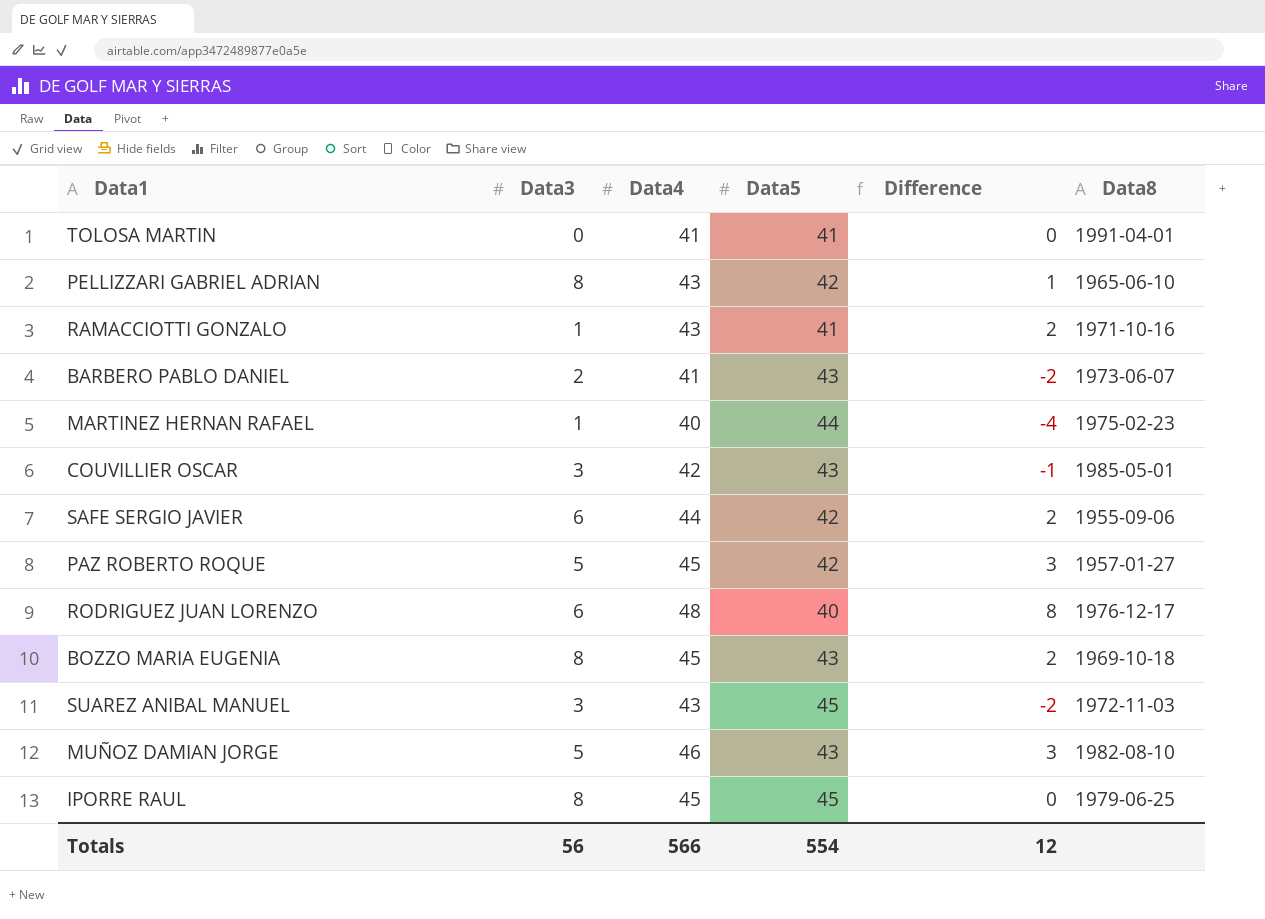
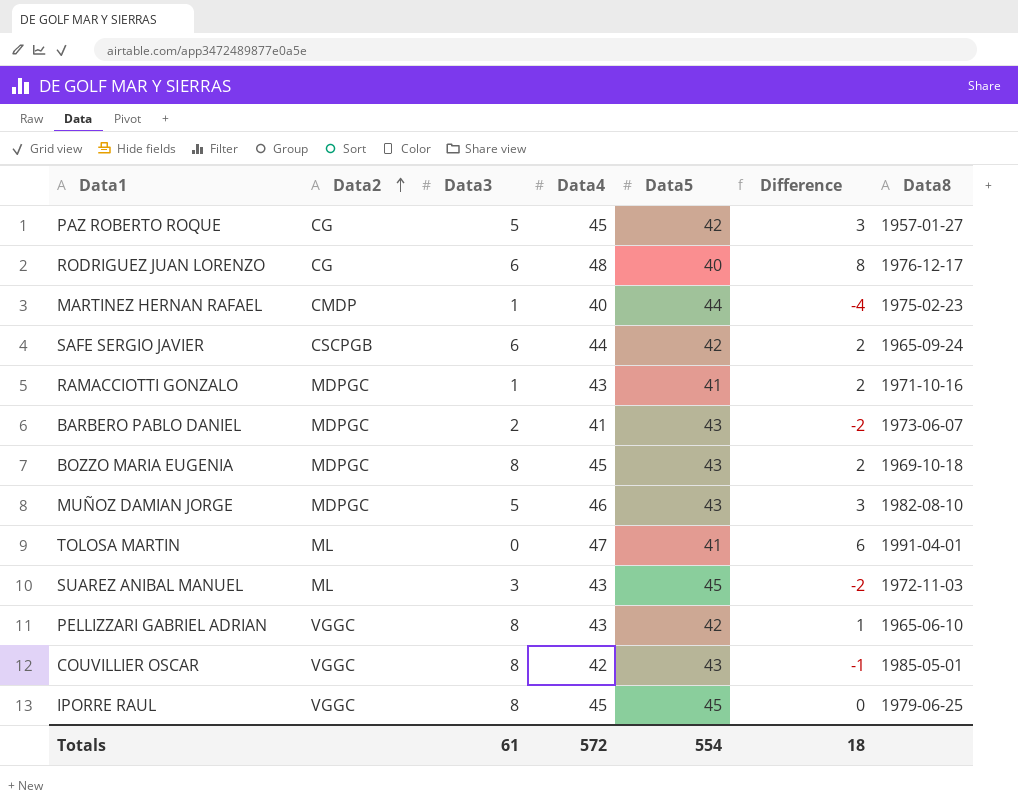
row order: none -> Data2 ascending
column Data2 | position: none -> 2
SAFE SERGIO JAVIER | Data8: 1955-09-06 -> 1965-09-24
TOLOSA MARTIN | Data4: 41 -> 47
TOLOSA MARTIN | Difference: 0 -> 6
COUVILLIER OSCAR | Data3: 3 -> 8
Totals | Data3: 56 -> 61
Totals | Data4: 566 -> 572
Totals | Difference: 12 -> 18

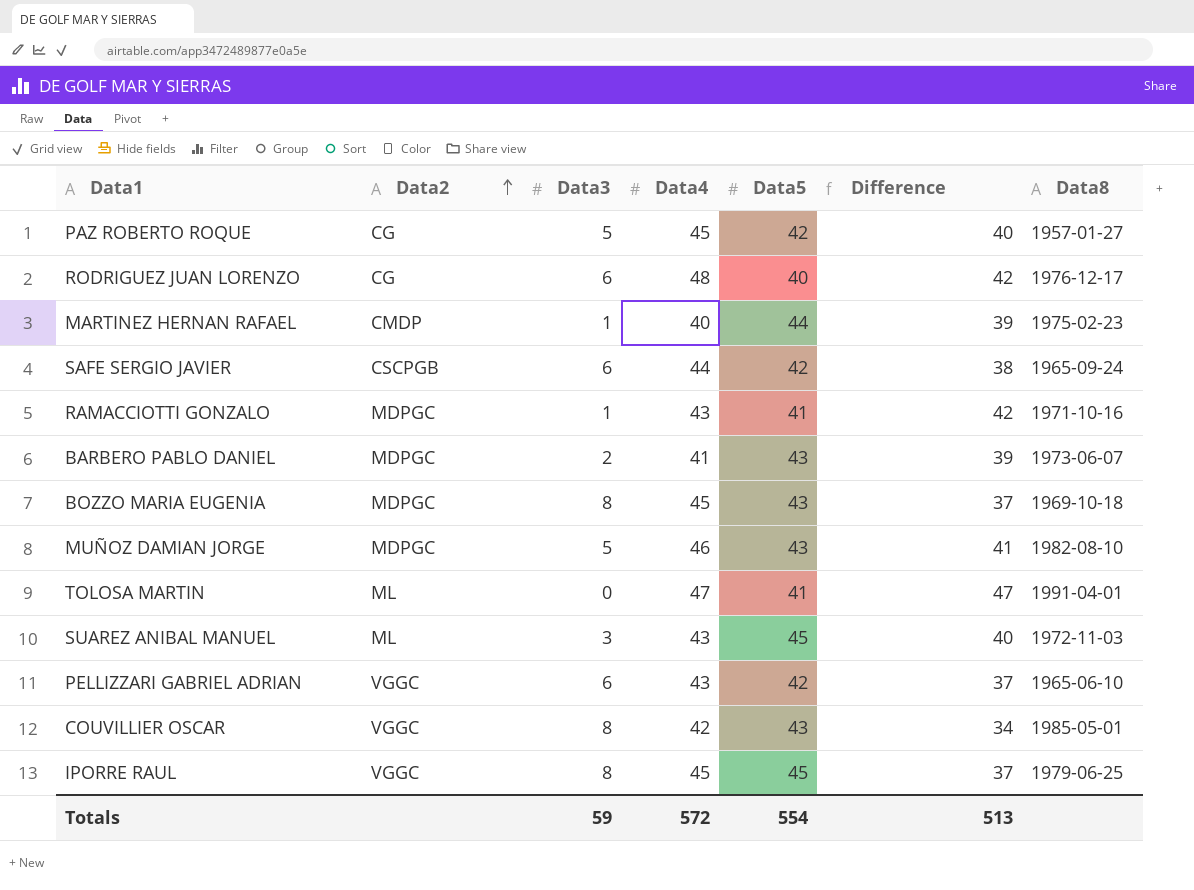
column Difference | formula: [Data4] - [Data5] -> [Data4] - [Data3]
PELLIZZARI GABRIEL ADRIAN | Data3: 8 -> 6
Totals | Data3: 61 -> 59
Totals | Difference: 18 -> 513

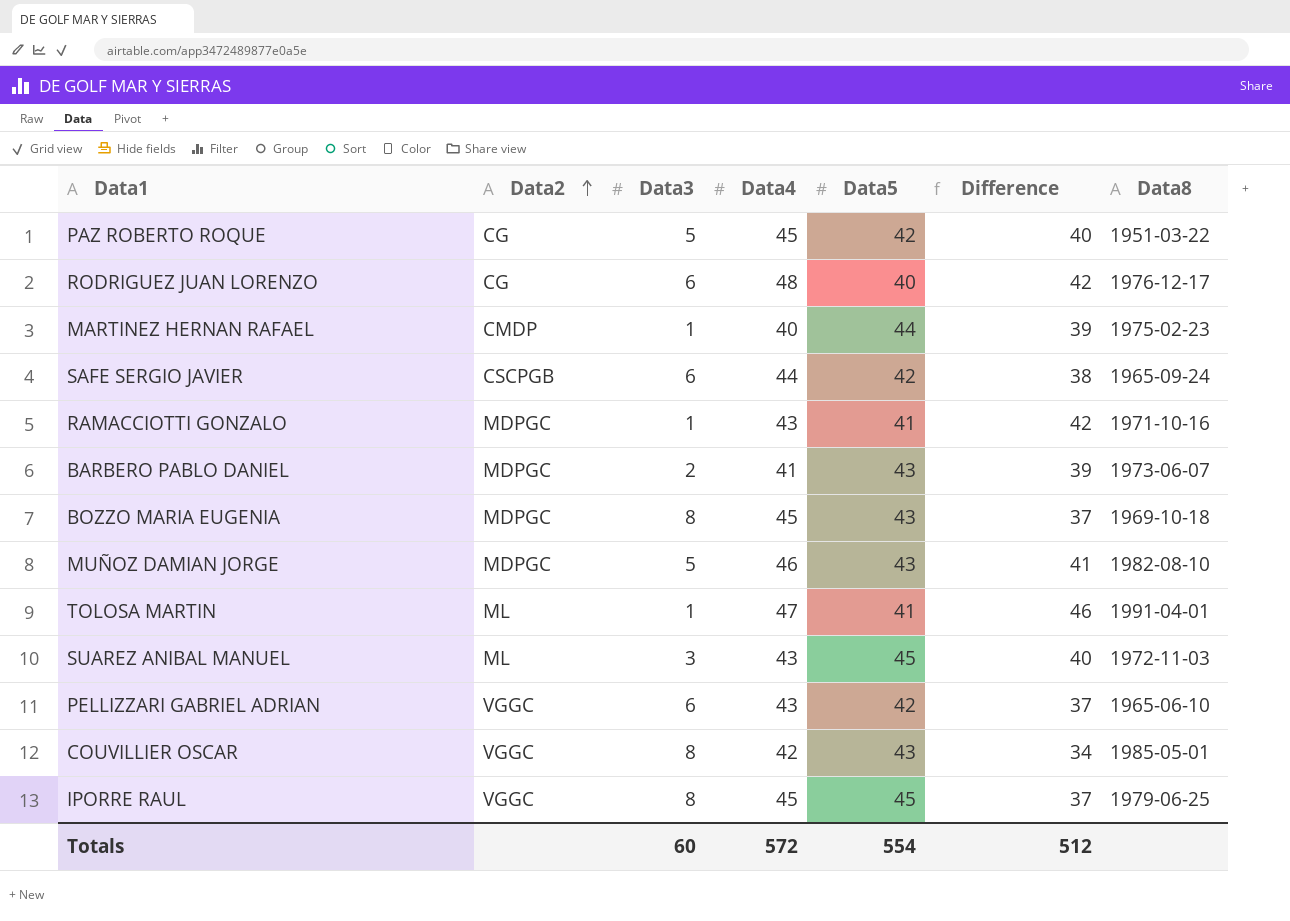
PAZ ROBERTO ROQUE | Data8: 1957-01-27 -> 1951-03-22
TOLOSA MARTIN | Data3: 0 -> 1
TOLOSA MARTIN | Difference: 47 -> 46
Totals | Data3: 59 -> 60
Totals | Difference: 513 -> 512

